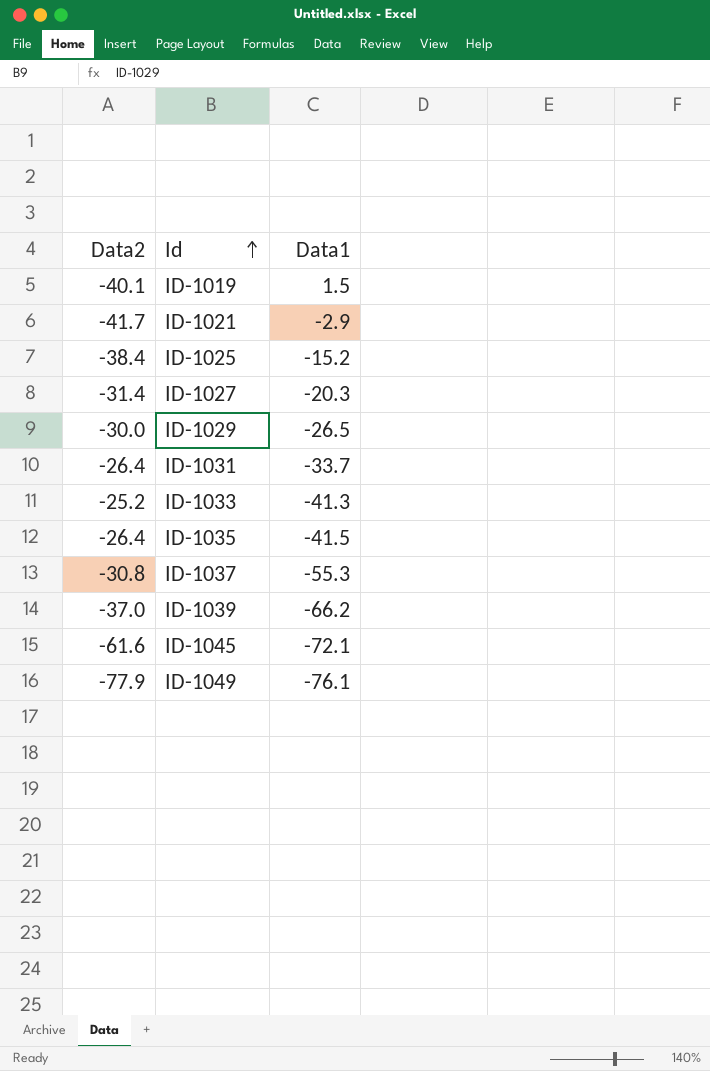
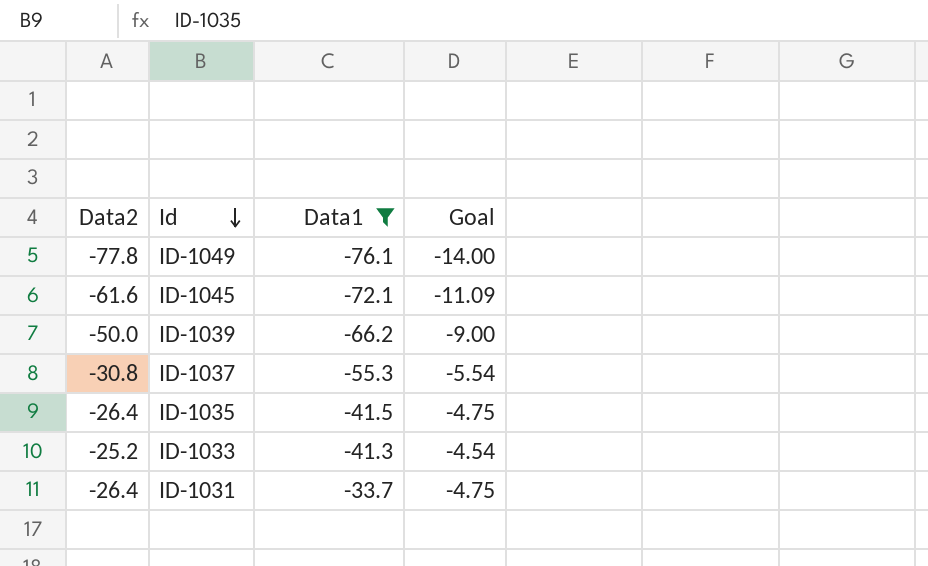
filter: none -> Data1 <= -33.7
row order: Id ascending -> Id descending
column Goal | formula: none -> [Data2] * 0.18
ID-1049 | Data2: -77.9 -> -77.8
ID-1039 | Data2: -37.0 -> -50.0

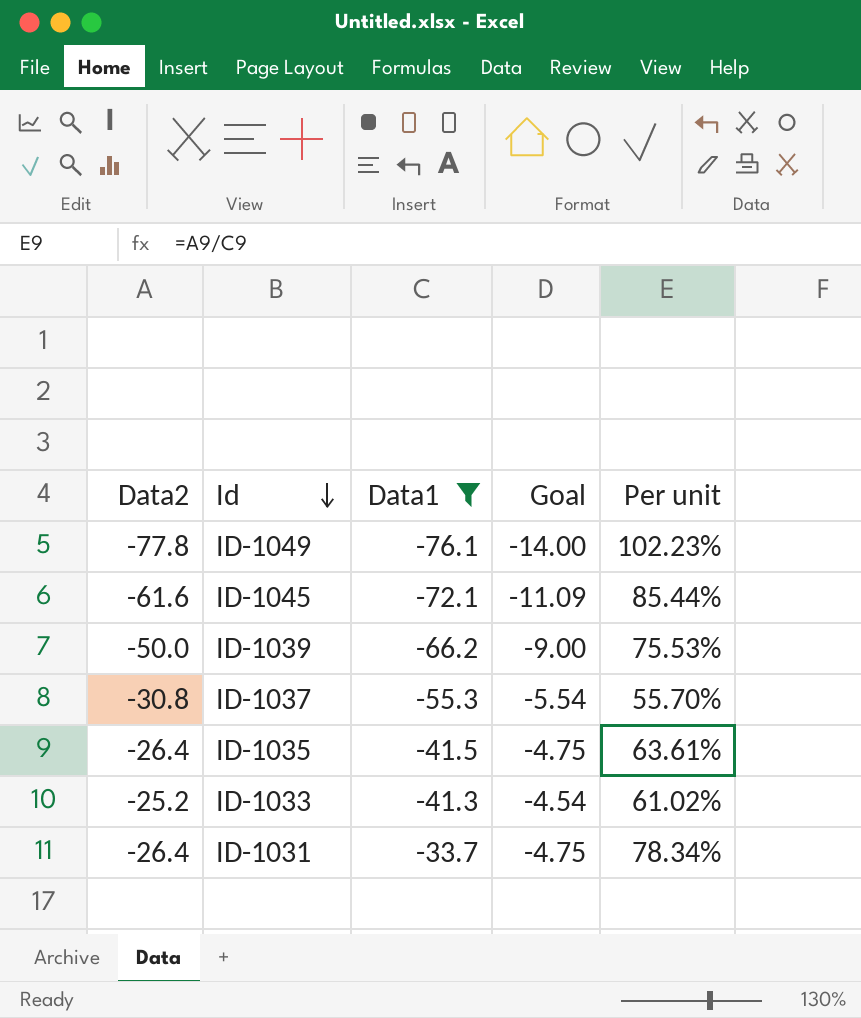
column Per unit | formula: none -> [Data2] / [Data1]

